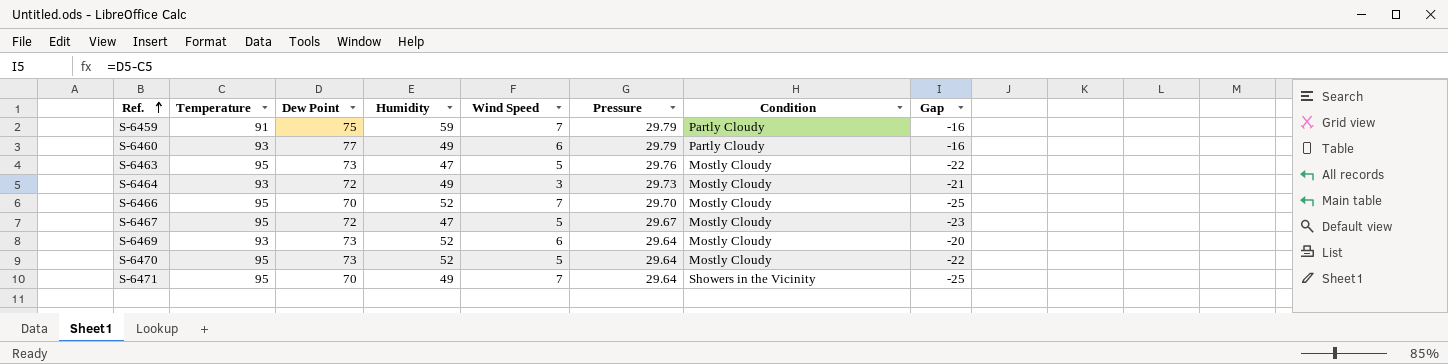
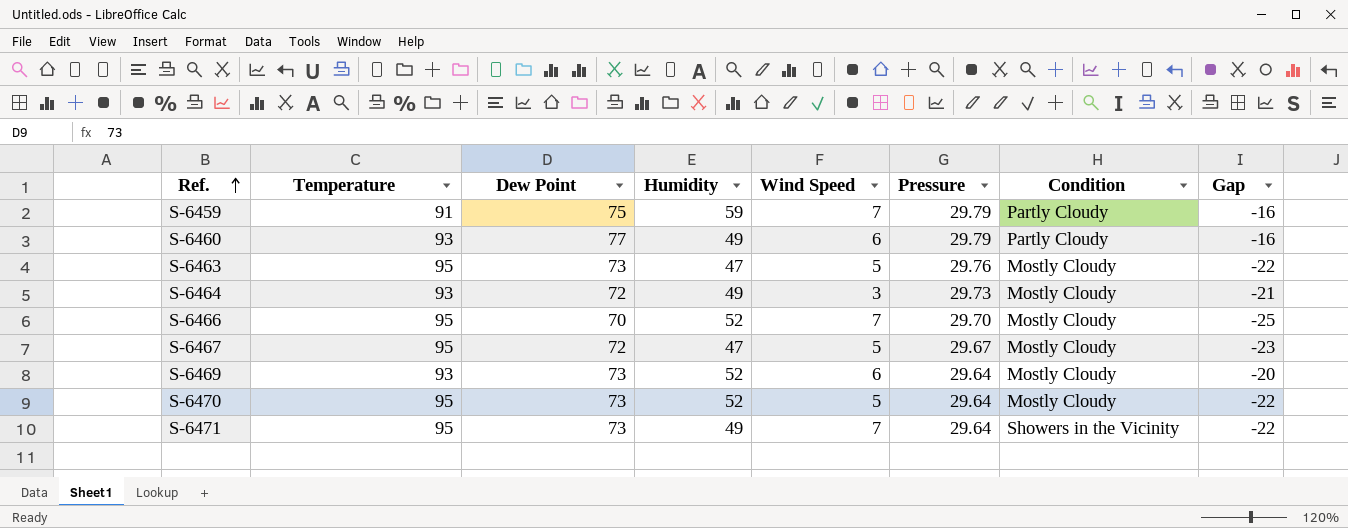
S-6471 | Dew Point: 70 -> 73
S-6471 | Gap: -25 -> -22

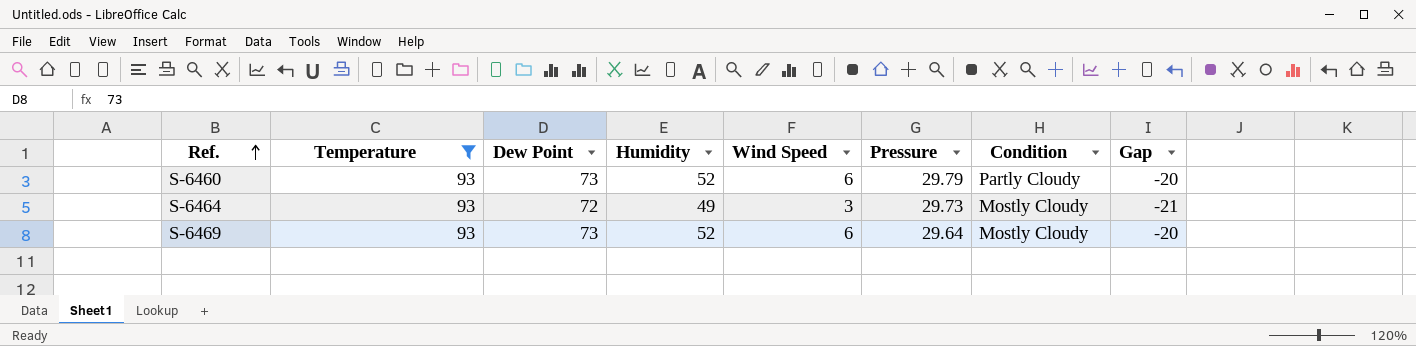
filter: none -> Temperature = 93
S-6460 | Dew Point: 77 -> 73
S-6460 | Humidity: 49 -> 52
S-6460 | Gap: -16 -> -20

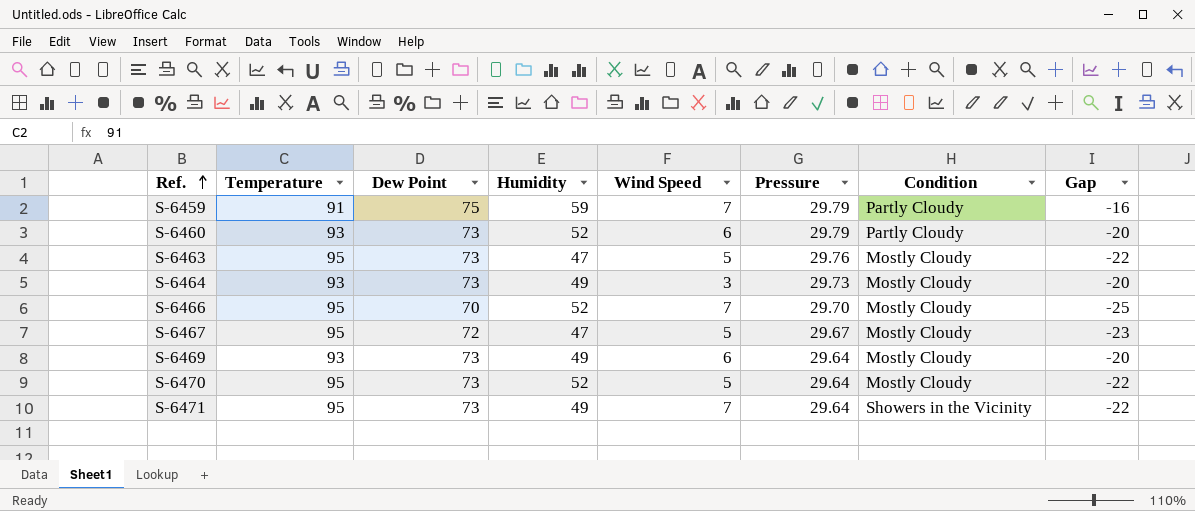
filter: Temperature = 93 -> none
S-6464 | Dew Point: 72 -> 73
S-6464 | Gap: -21 -> -20
S-6469 | Humidity: 52 -> 49

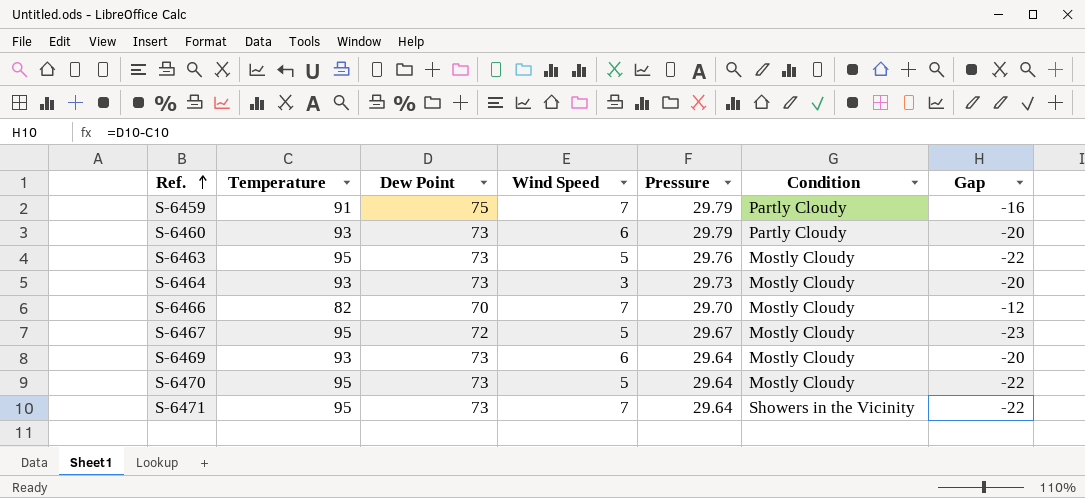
column Humidity | position: 4 -> none
S-6466 | Temperature: 95 -> 82
S-6466 | Gap: -25 -> -12

